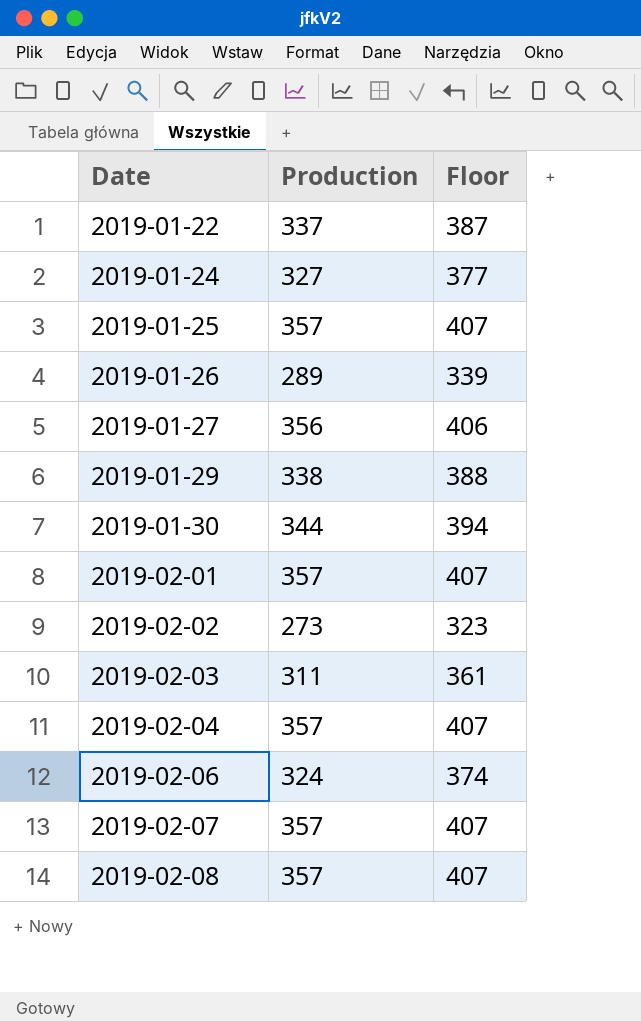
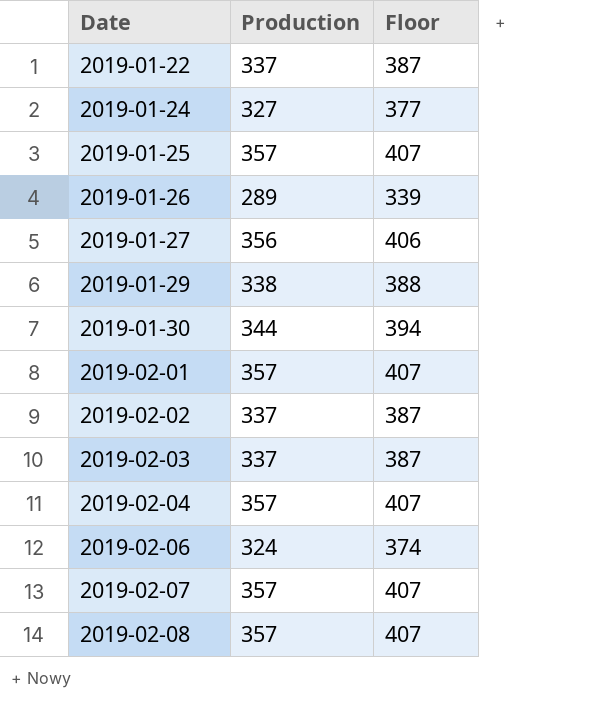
2019-02-02 | Production: 273 -> 337
2019-02-02 | Floor: 323 -> 387
2019-02-03 | Production: 311 -> 337
2019-02-03 | Floor: 361 -> 387

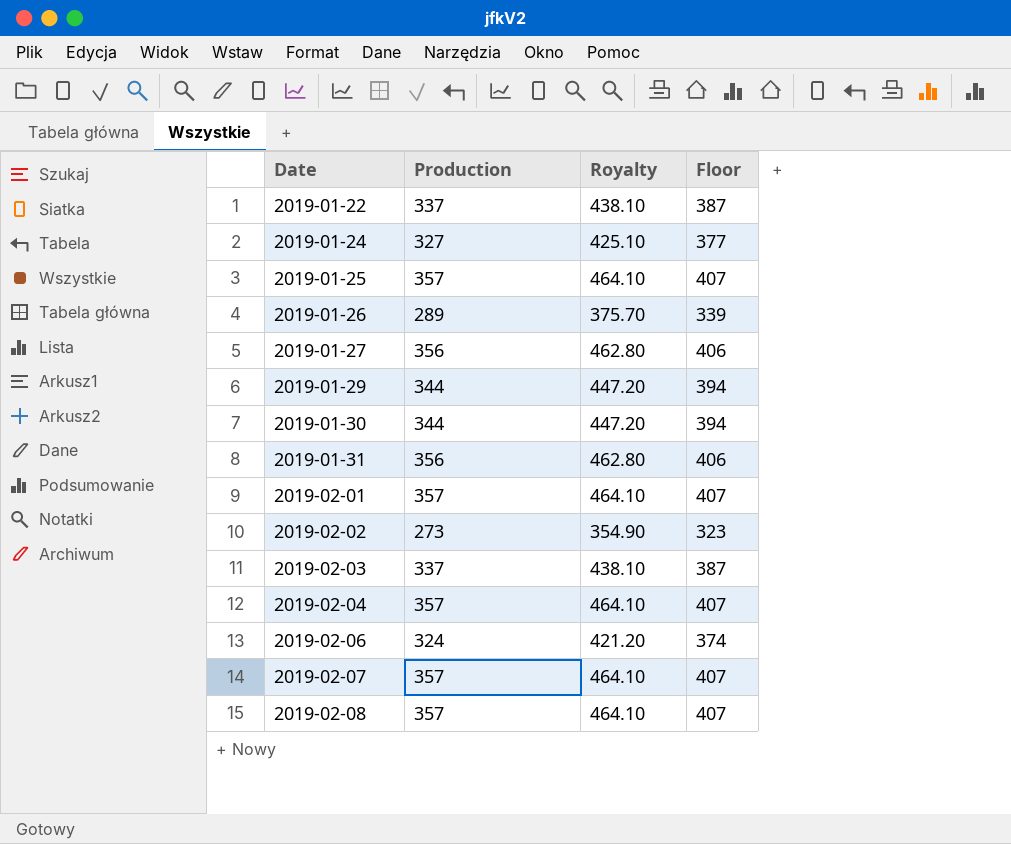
column Royalty | formula: none -> [Production] * 1.3
2019-01-29 | Production: 338 -> 344
2019-01-29 | Floor: 388 -> 394
row 2019-01-31: none -> 356 | 462.80 | 406
2019-02-02 | Production: 337 -> 273
2019-02-02 | Floor: 387 -> 323

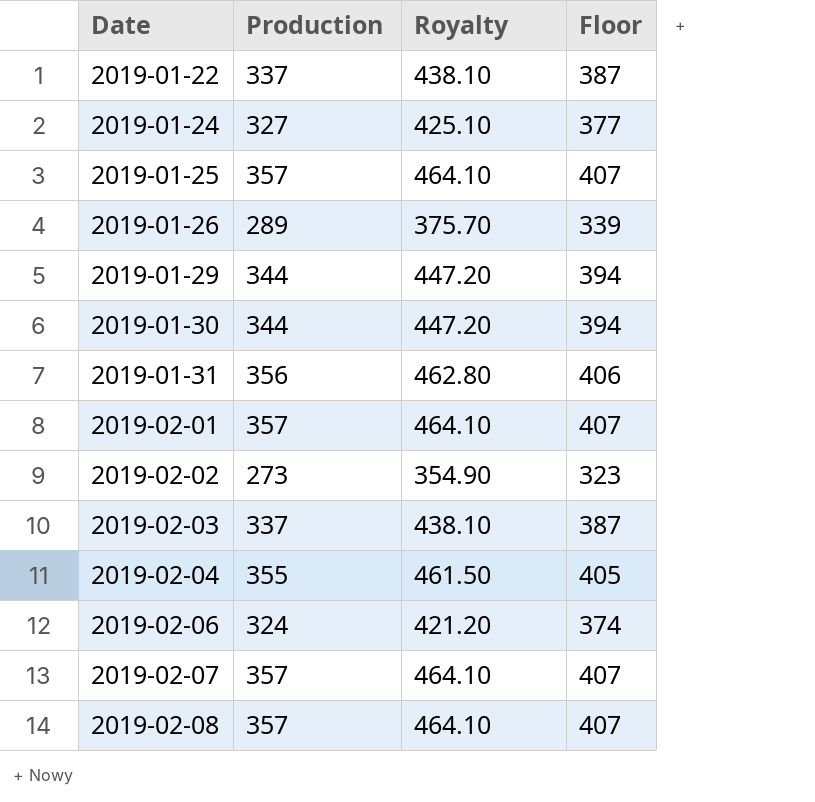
row 2019-01-27: 356 | 462.80 | 406 -> none
2019-02-04 | Production: 357 -> 355
2019-02-04 | Royalty: 464.10 -> 461.50
2019-02-04 | Floor: 407 -> 405

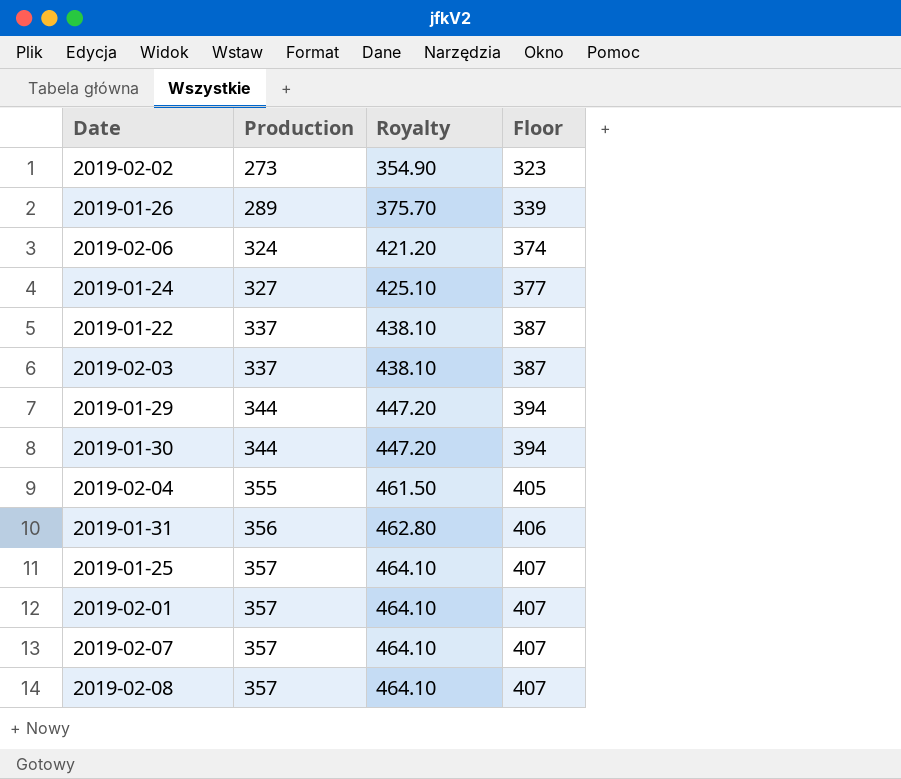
row order: Date ascending -> Production ascending

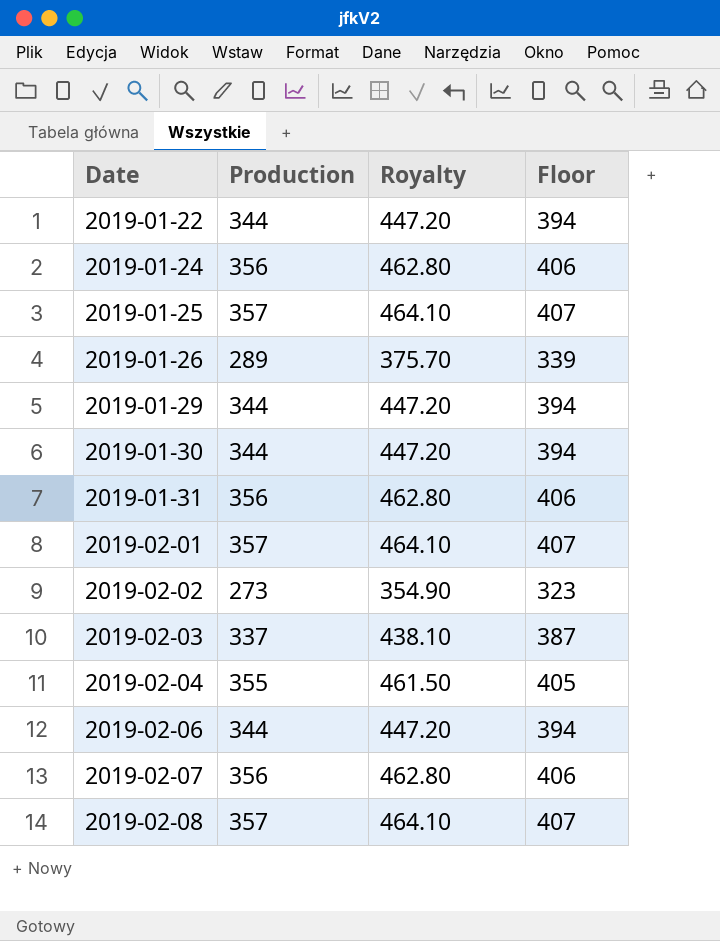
row order: Production ascending -> Date ascending
2019-01-22 | Production: 337 -> 344
2019-01-22 | Royalty: 438.10 -> 447.20
2019-01-22 | Floor: 387 -> 394
2019-01-24 | Production: 327 -> 356
2019-01-24 | Royalty: 425.10 -> 462.80
2019-01-24 | Floor: 377 -> 406
2019-02-06 | Production: 324 -> 344
2019-02-06 | Royalty: 421.20 -> 447.20
2019-02-06 | Floor: 374 -> 394
2019-02-07 | Production: 357 -> 356
2019-02-07 | Royalty: 464.10 -> 462.80
2019-02-07 | Floor: 407 -> 406

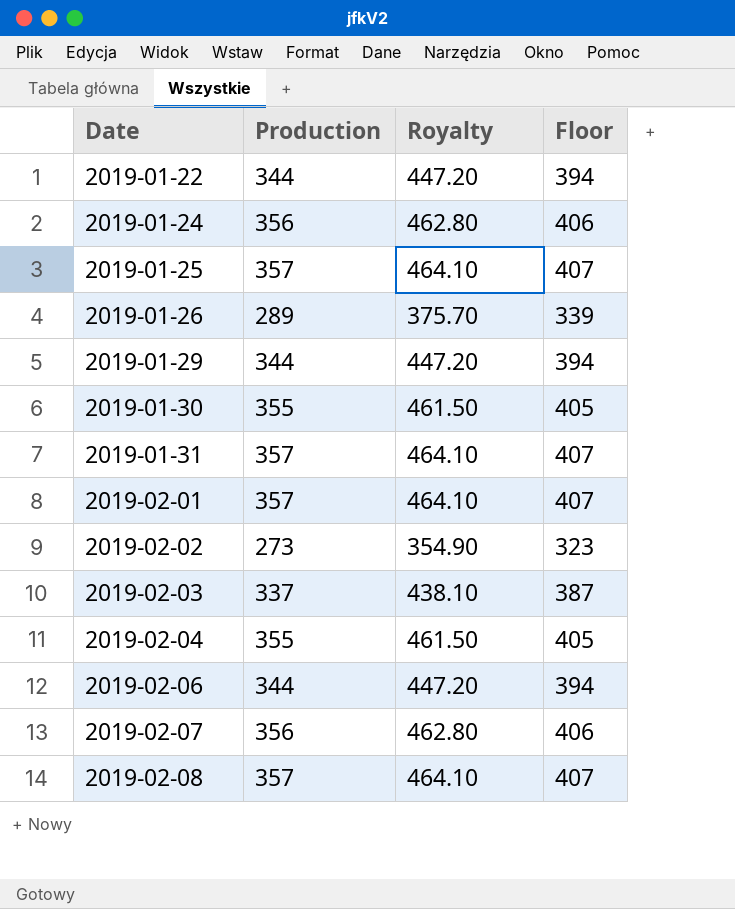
2019-01-30 | Production: 344 -> 355
2019-01-30 | Royalty: 447.20 -> 461.50
2019-01-30 | Floor: 394 -> 405
2019-01-31 | Production: 356 -> 357
2019-01-31 | Royalty: 462.80 -> 464.10
2019-01-31 | Floor: 406 -> 407

